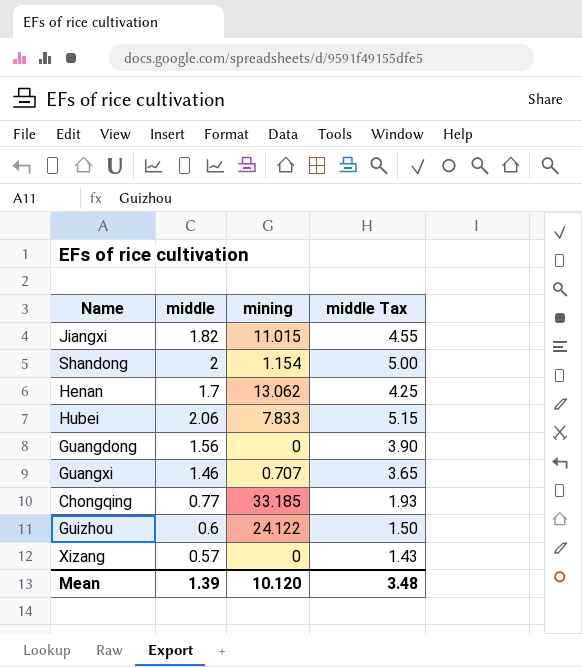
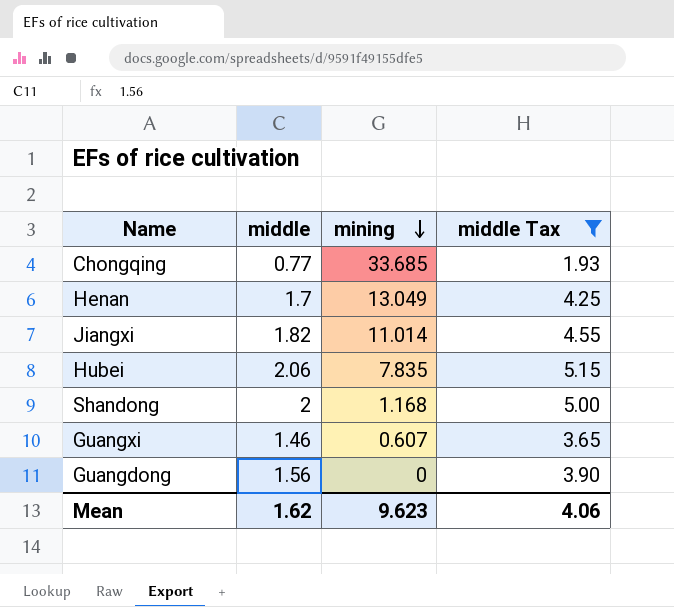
filter: none -> middle Tax >= 1.93
row order: none -> mining descending
Chongqing | mining: 33.185 -> 33.685
Henan | mining: 13.062 -> 13.049
Jiangxi | mining: 11.015 -> 11.014
Hubei | mining: 7.833 -> 7.835
Shandong | mining: 1.154 -> 1.168
Guangxi | mining: 0.707 -> 0.607
Mean | middle: 1.39 -> 1.62
Mean | mining: 10.120 -> 9.623
Mean | middle Tax: 3.48 -> 4.06

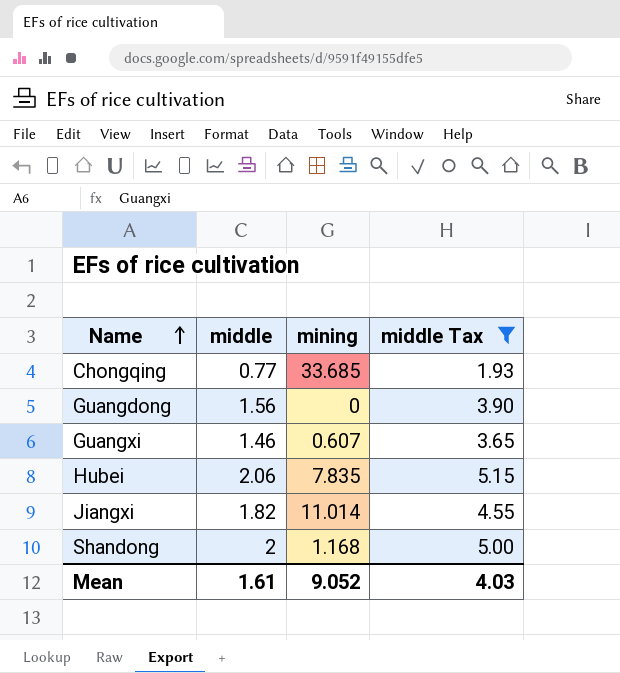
row order: mining descending -> Name ascending
row Henan: 1.7 | 13.049 | 4.25 -> none
Mean | middle: 1.62 -> 1.61
Mean | mining: 9.623 -> 9.052
Mean | middle Tax: 4.06 -> 4.03

